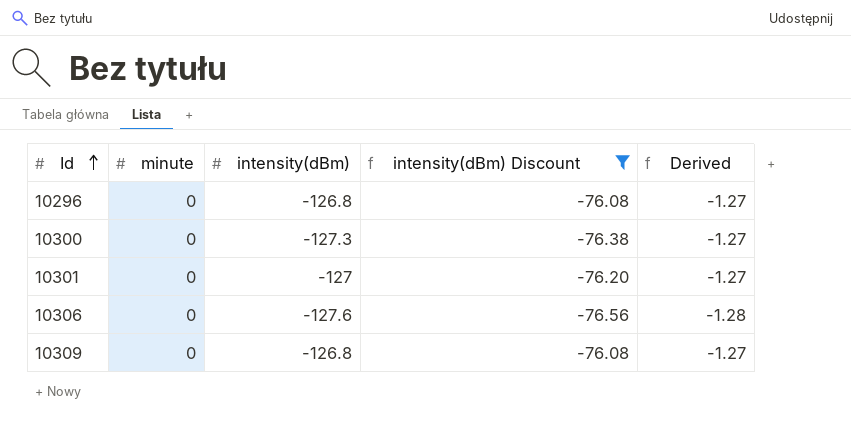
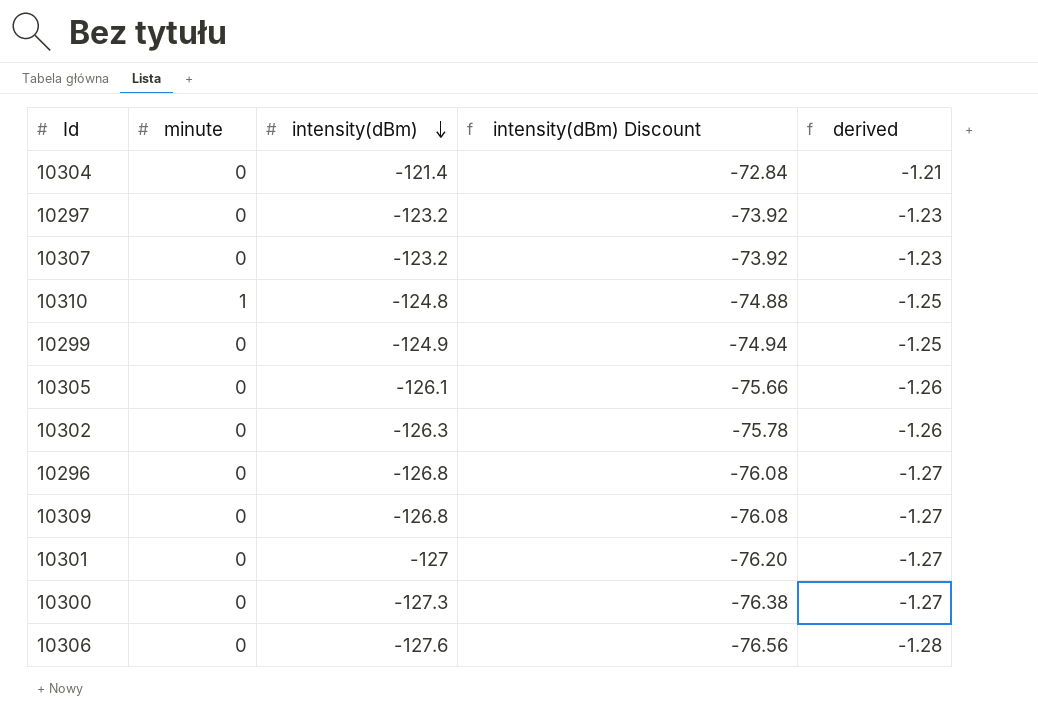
filter: intensity(dBm) Discount <= -76.08 -> none
row order: Id ascending -> intensity(dBm) descending
column name: Derived -> derived

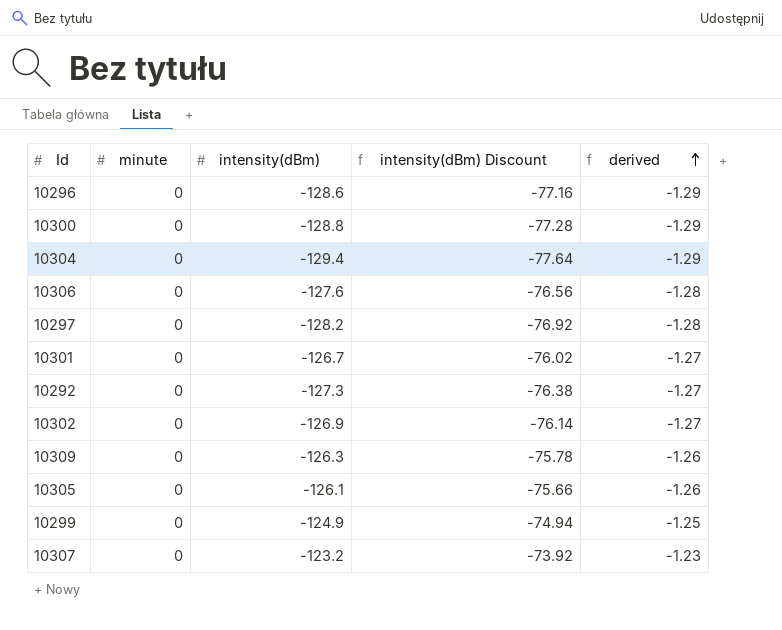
row order: intensity(dBm) descending -> derived ascending
row 10310: 1 | -124.8 | -74.88 | -1.25 -> none
10296 | intensity(dBm): -126.8 -> -128.6
10296 | intensity(dBm) Discount: -76.08 -> -77.16
10296 | derived: -1.27 -> -1.29
10300 | intensity(dBm): -127.3 -> -128.8
10300 | intensity(dBm) Discount: -76.38 -> -77.28
10300 | derived: -1.27 -> -1.29
10304 | intensity(dBm): -121.4 -> -129.4
10304 | intensity(dBm) Discount: -72.84 -> -77.64
10304 | derived: -1.21 -> -1.29
10297 | intensity(dBm): -123.2 -> -128.2
10297 | intensity(dBm) Discount: -73.92 -> -76.92
10297 | derived: -1.23 -> -1.28
10301 | intensity(dBm): -127 -> -126.7
10301 | intensity(dBm) Discount: -76.20 -> -76.02
row 10292: none -> 0 | -127.3 | -76.38 | -1.27
10302 | intensity(dBm): -126.3 -> -126.9
10302 | intensity(dBm) Discount: -75.78 -> -76.14
10302 | derived: -1.26 -> -1.27
10309 | intensity(dBm): -126.8 -> -126.3
10309 | intensity(dBm) Discount: -76.08 -> -75.78
10309 | derived: -1.27 -> -1.26

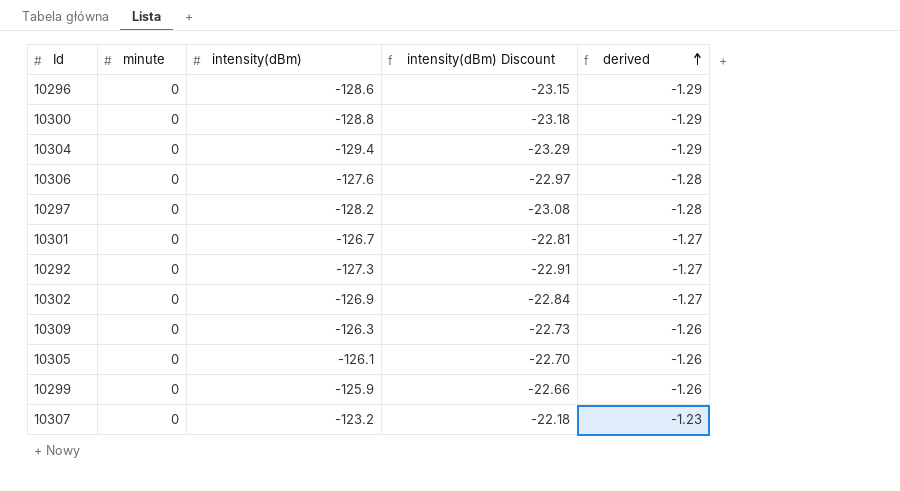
column intensity(dBm) Discount | formula: [intensity(dBm)] * 0.6 -> [intensity(dBm)] * 0.18
10299 | intensity(dBm): -124.9 -> -125.9
10299 | derived: -1.25 -> -1.26

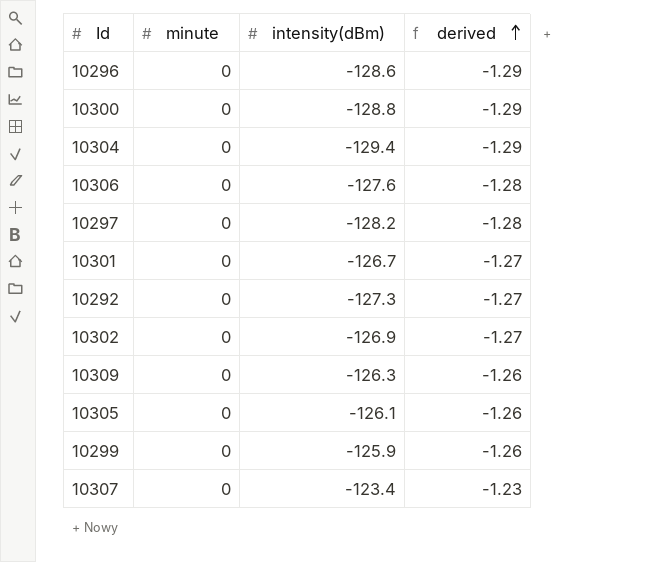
column intensity(dBm) Discount | formula: [intensity(dBm)] * 0.18 -> none
10307 | intensity(dBm): -123.2 -> -123.4

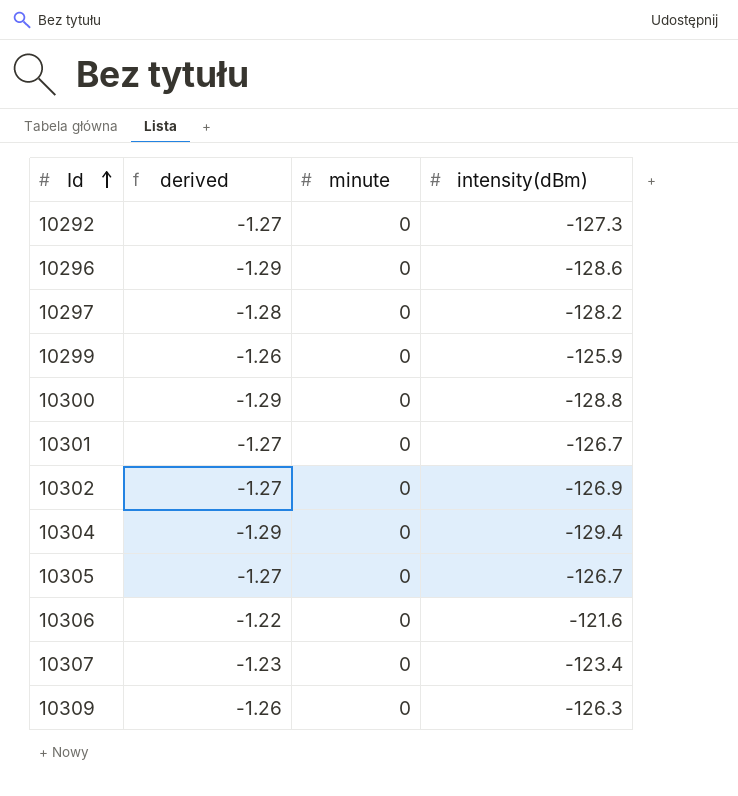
row order: derived ascending -> Id ascending
column derived | position: 4 -> 2
10305 | derived: -1.26 -> -1.27
10305 | intensity(dBm): -126.1 -> -126.7
10306 | derived: -1.28 -> -1.22
10306 | intensity(dBm): -127.6 -> -121.6

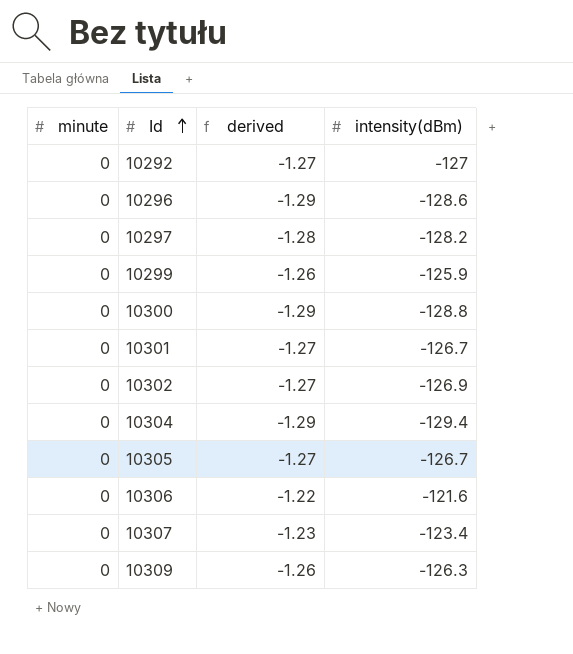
column minute | position: 3 -> 1
10292 | intensity(dBm): -127.3 -> -127

